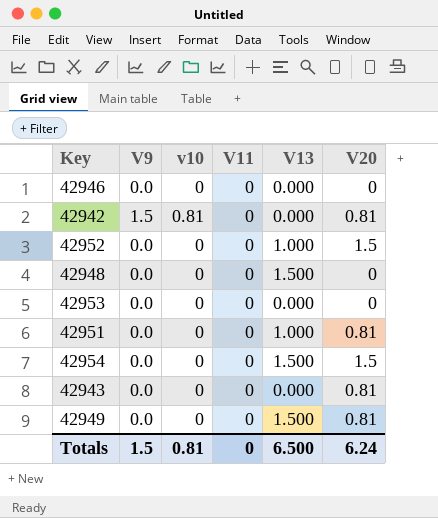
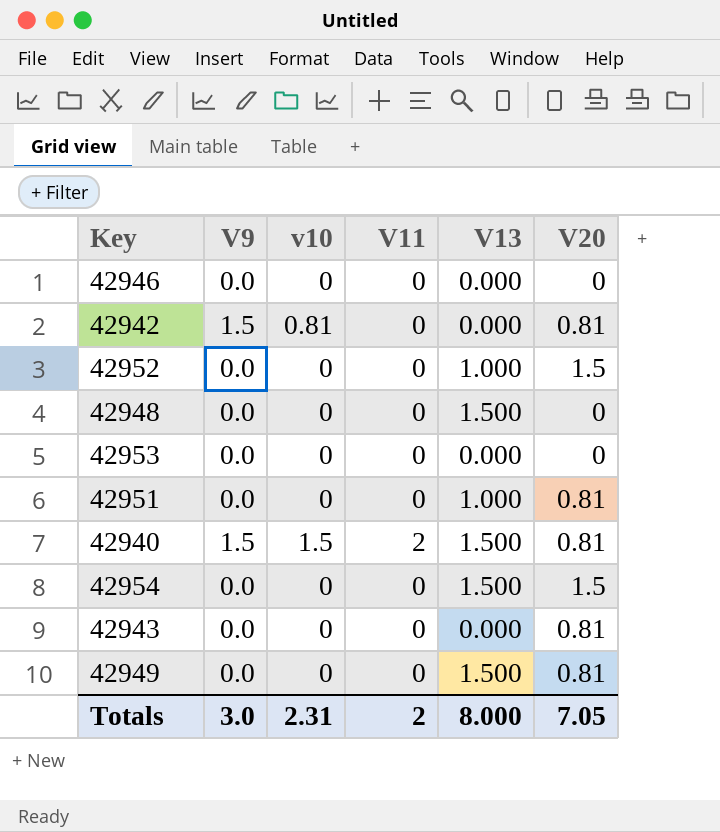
row 42940: none -> 1.5 | 1.5 | 2 | 1.500 | 0.81
Totals | V9: 1.5 -> 3.0
Totals | v10: 0.81 -> 2.31
Totals | V11: 0 -> 2
Totals | V13: 6.500 -> 8.000
Totals | V20: 6.24 -> 7.05

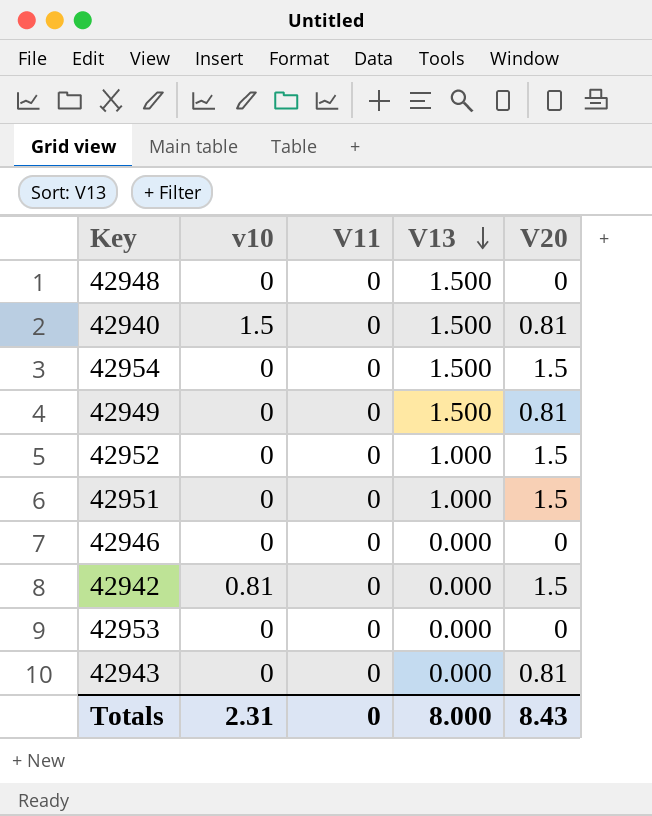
row order: none -> V13 descending
column V9 | position: 2 -> none
42940 | V11: 2 -> 0
42951 | V20: 0.81 -> 1.5
42942 | V20: 0.81 -> 1.5
Totals | V11: 2 -> 0
Totals | V20: 7.05 -> 8.43

